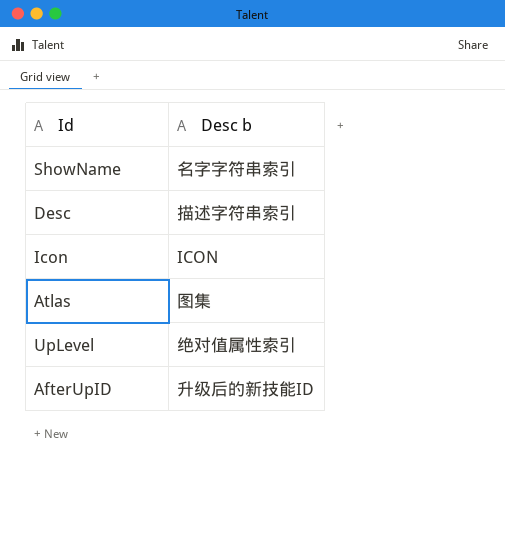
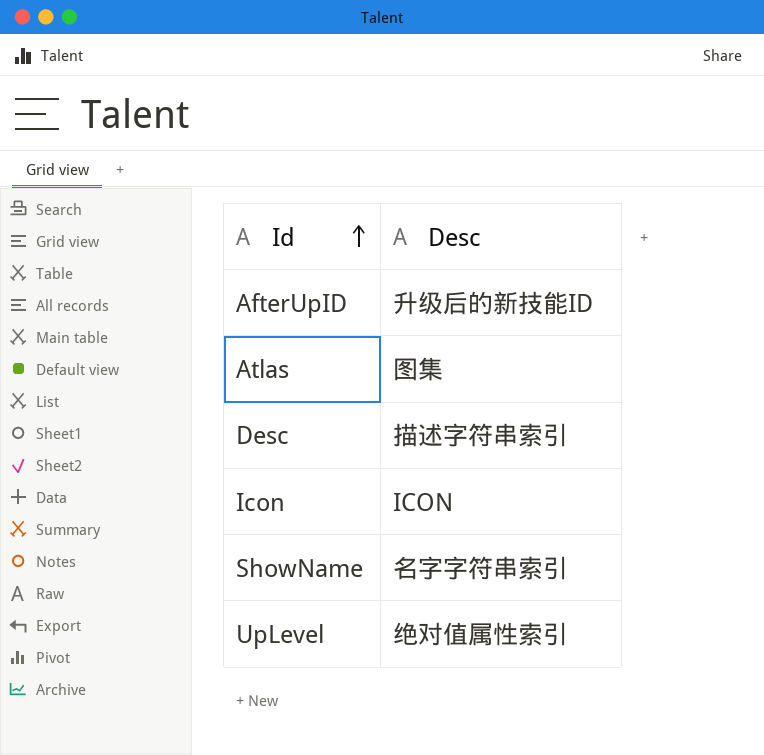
row order: none -> Id ascending
column name: Desc b -> Desc

